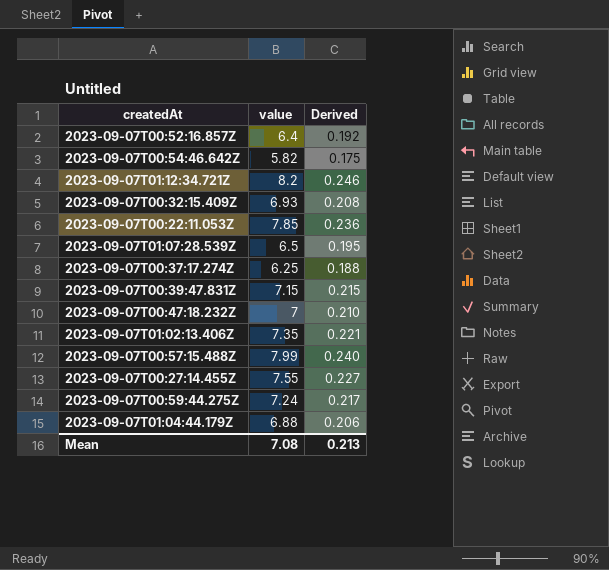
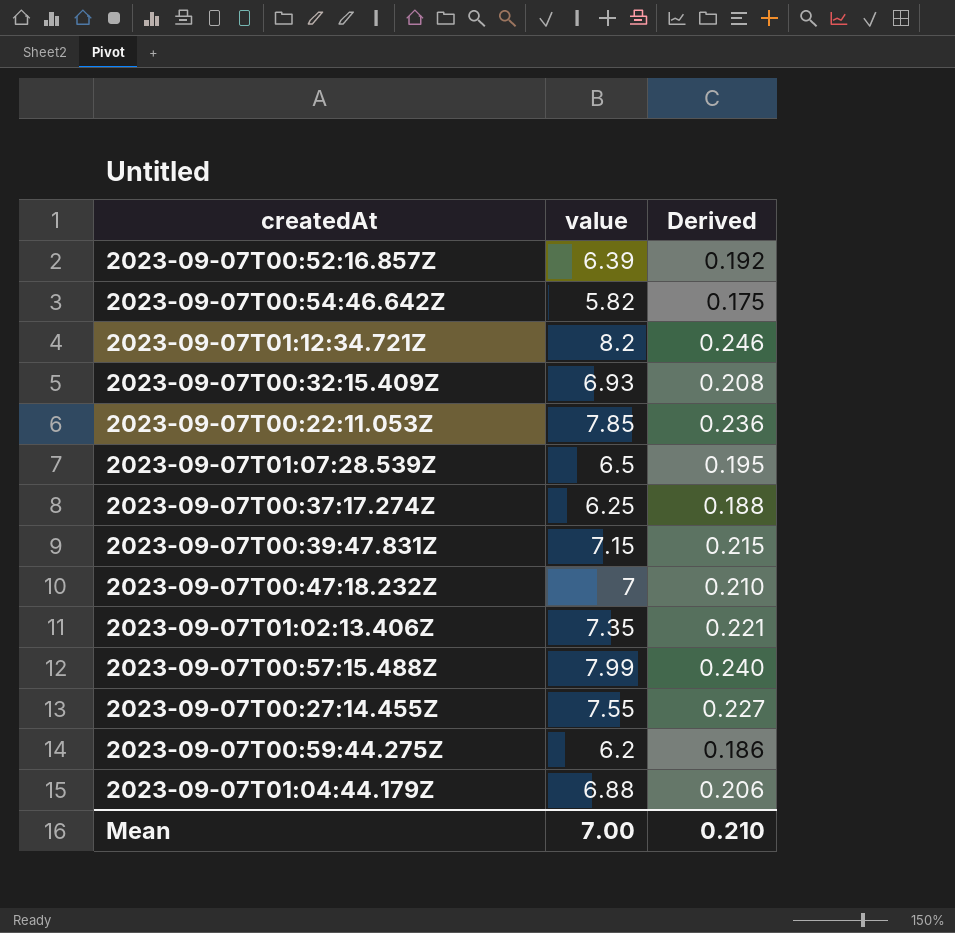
2023-09-07T00:52:16.857Z | value: 6.4 -> 6.39
2023-09-07T00:59:44.275Z | value: 7.24 -> 6.2
2023-09-07T00:59:44.275Z | Derived: 0.217 -> 0.186
Mean | value: 7.08 -> 7.00
Mean | Derived: 0.213 -> 0.210

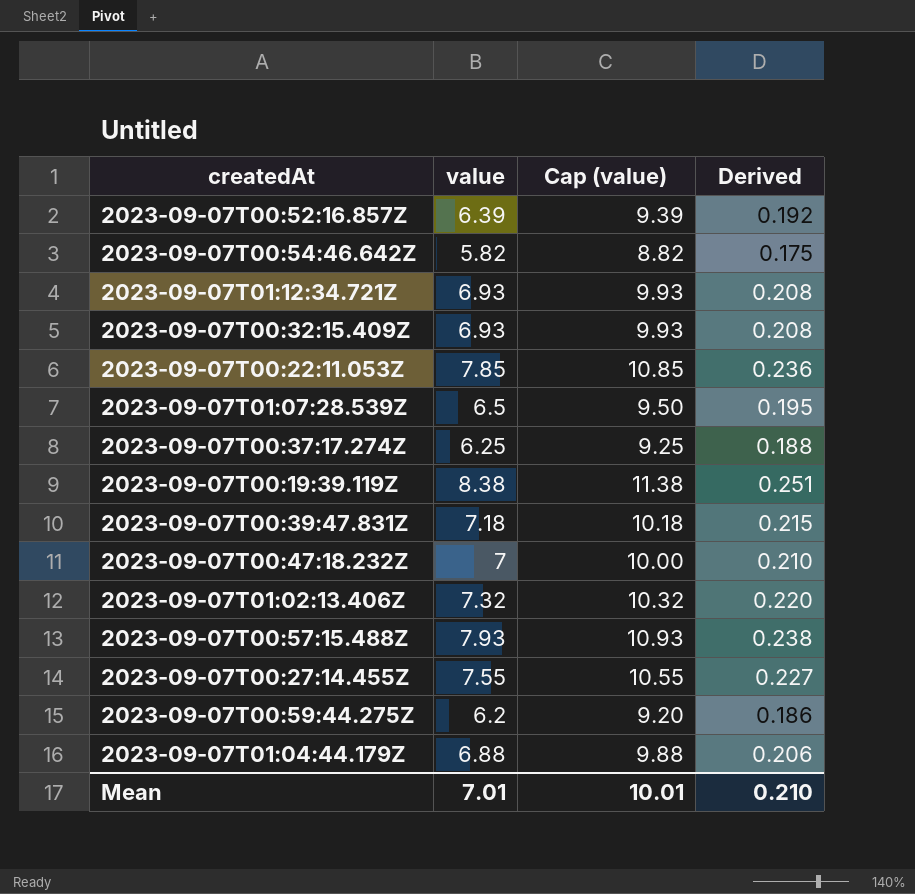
column Cap (value) | formula: none -> [value] + 3
2023-09-07T01:12:34.721Z | value: 8.2 -> 6.93
2023-09-07T01:12:34.721Z | Derived: 0.246 -> 0.208
row 2023-09-07T00:19:39.119Z: none -> 8.38 | 11.38 | 0.251
2023-09-07T00:39:47.831Z | value: 7.15 -> 7.18
2023-09-07T01:02:13.406Z | value: 7.35 -> 7.32
2023-09-07T01:02:13.406Z | Derived: 0.221 -> 0.220
2023-09-07T00:57:15.488Z | value: 7.99 -> 7.93
2023-09-07T00:57:15.488Z | Derived: 0.240 -> 0.238
Mean | value: 7.00 -> 7.01

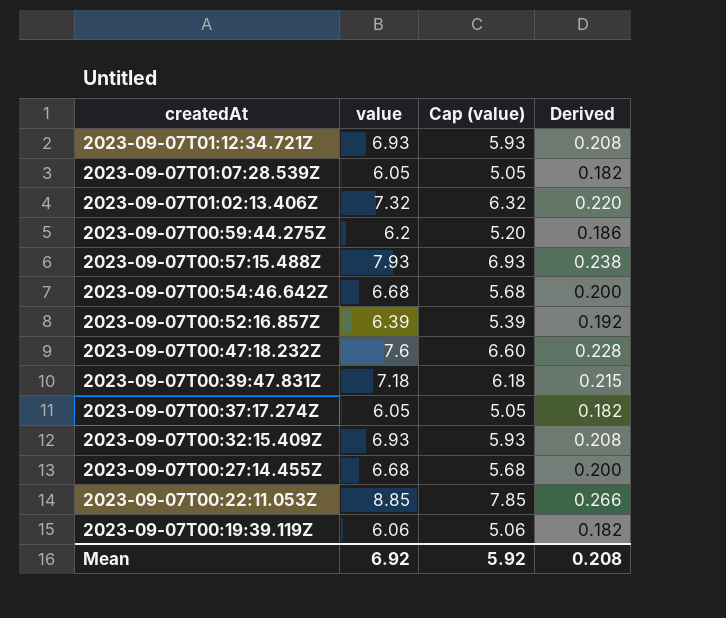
row order: none -> createdAt descending
column Cap (value) | formula: [value] + 3 -> [value] - 1
row 2023-09-07T01:04:44.179Z: 6.88 | 9.88 | 0.206 -> none
2023-09-07T01:07:28.539Z | value: 6.5 -> 6.05
2023-09-07T01:07:28.539Z | Derived: 0.195 -> 0.182
2023-09-07T00:54:46.642Z | value: 5.82 -> 6.68
2023-09-07T00:54:46.642Z | Derived: 0.175 -> 0.200
2023-09-07T00:47:18.232Z | value: 7 -> 7.6
2023-09-07T00:47:18.232Z | Derived: 0.210 -> 0.228
2023-09-07T00:37:17.274Z | value: 6.25 -> 6.05
2023-09-07T00:37:17.274Z | Derived: 0.188 -> 0.182
2023-09-07T00:27:14.455Z | value: 7.55 -> 6.68
2023-09-07T00:27:14.455Z | Derived: 0.227 -> 0.200
2023-09-07T00:22:11.053Z | value: 7.85 -> 8.85
2023-09-07T00:22:11.053Z | Derived: 0.236 -> 0.266
2023-09-07T00:19:39.119Z | value: 8.38 -> 6.06
2023-09-07T00:19:39.119Z | Derived: 0.251 -> 0.182
Mean | value: 7.01 -> 6.92
Mean | Cap (value): 10.01 -> 5.92
Mean | Derived: 0.210 -> 0.208

